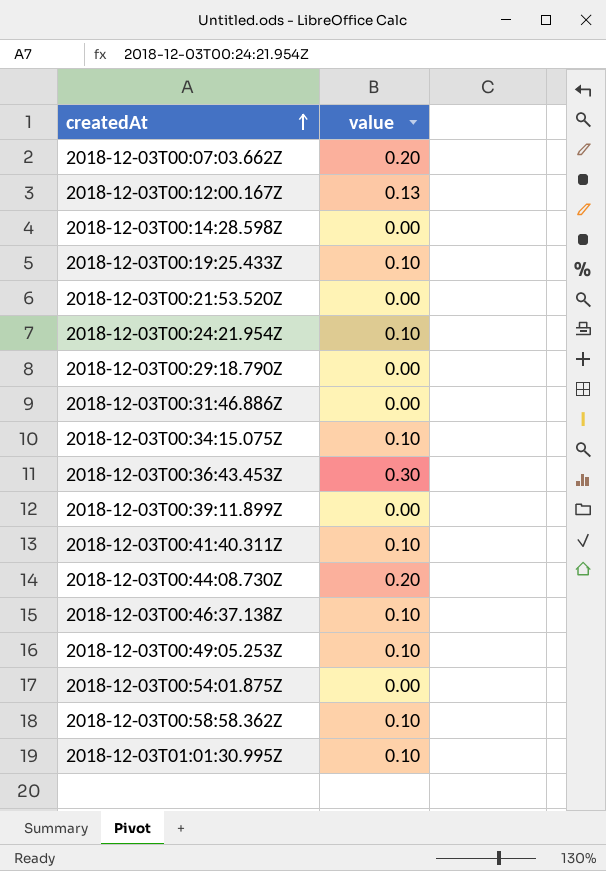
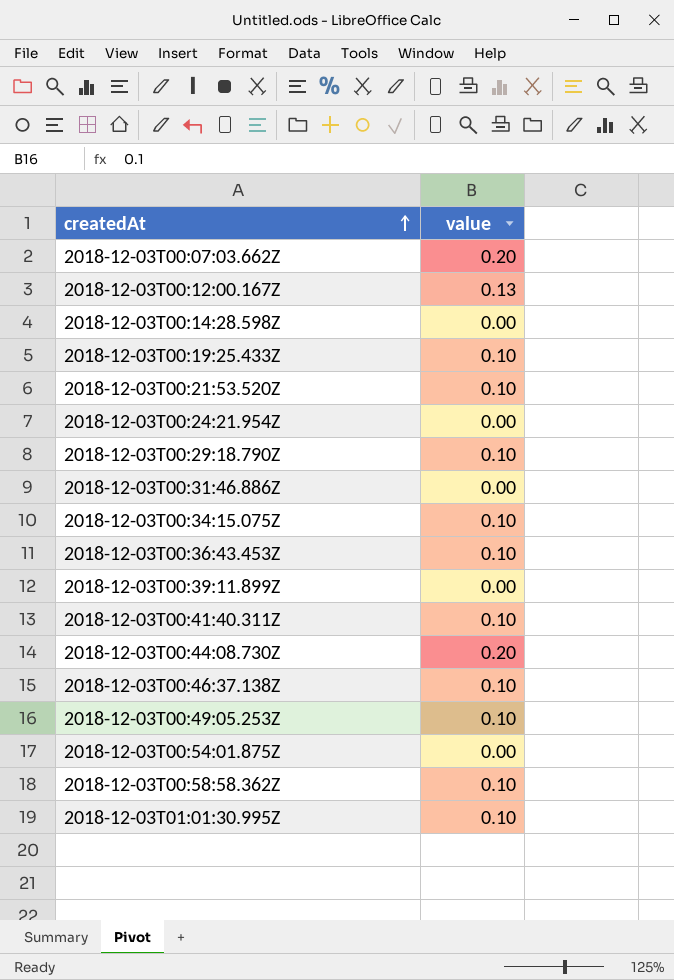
2018-12-03T00:21:53.520Z | value: 0.00 -> 0.10
2018-12-03T00:24:21.954Z | value: 0.10 -> 0.00
2018-12-03T00:29:18.790Z | value: 0.00 -> 0.10
2018-12-03T00:36:43.453Z | value: 0.30 -> 0.10

